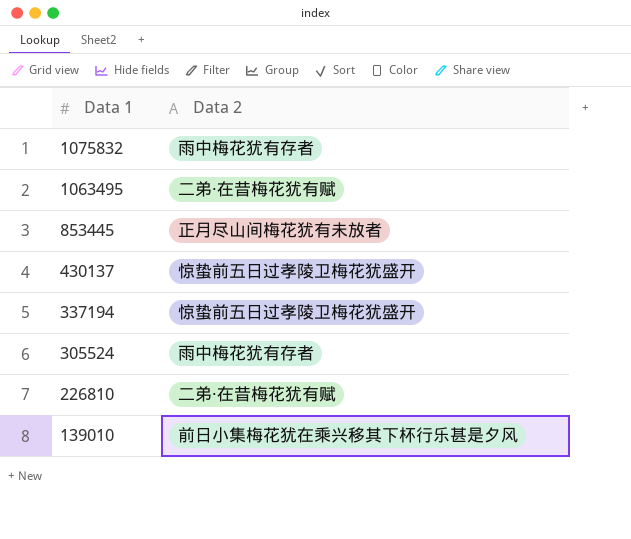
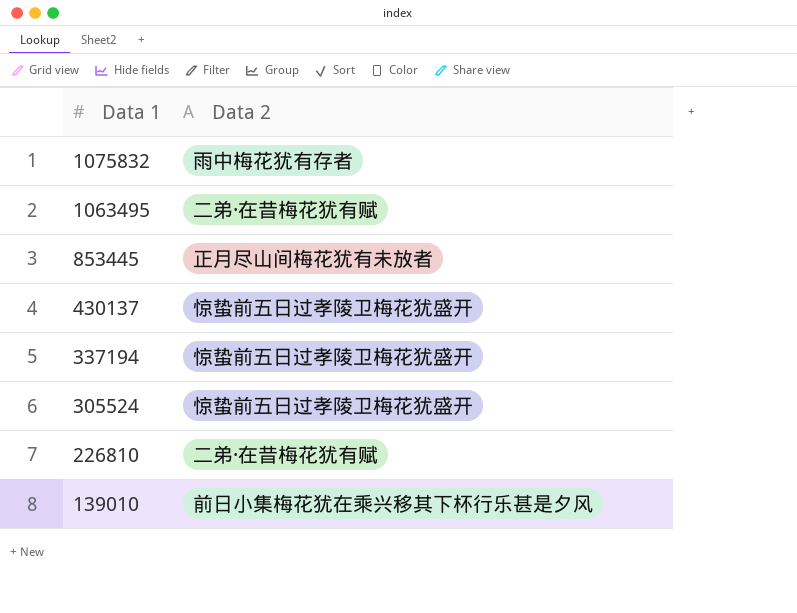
305524 | Data 2: 雨中梅花犹有存者 -> 惊蛰前五日过孝陵卫梅花犹盛开

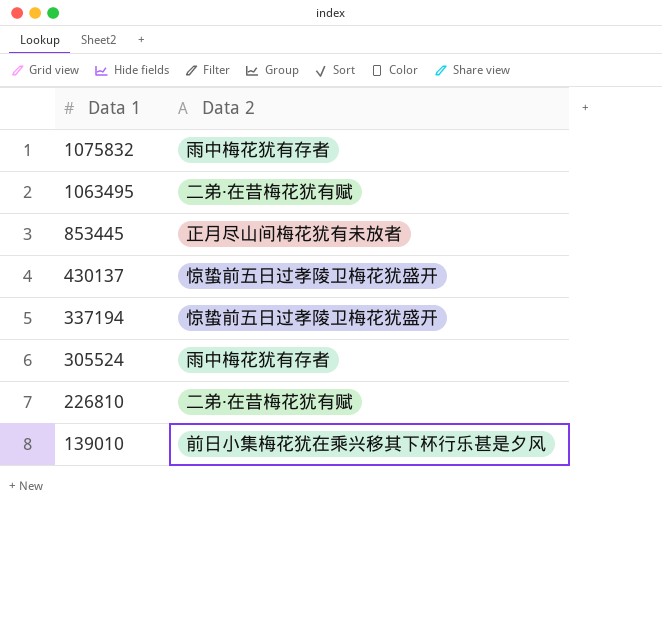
305524 | Data 2: 惊蛰前五日过孝陵卫梅花犹盛开 -> 雨中梅花犹有存者

